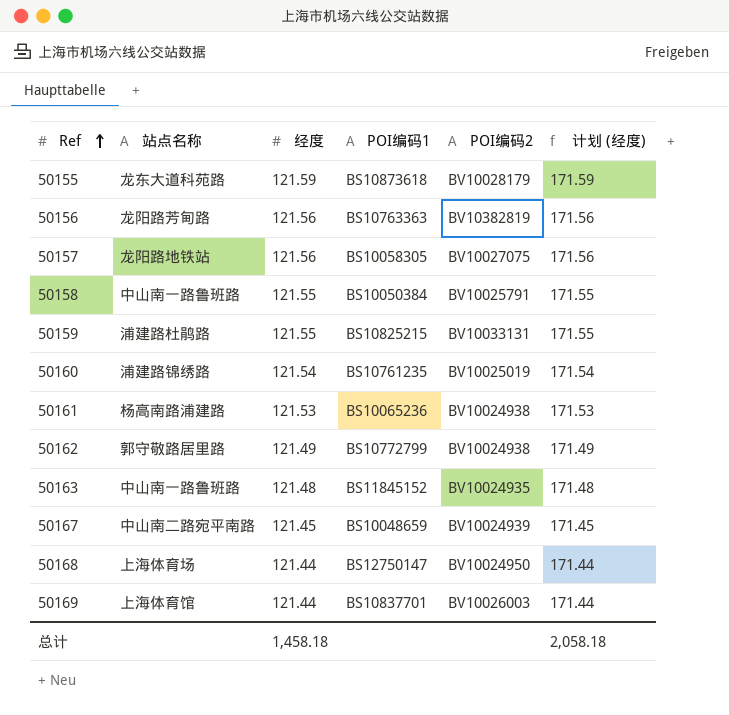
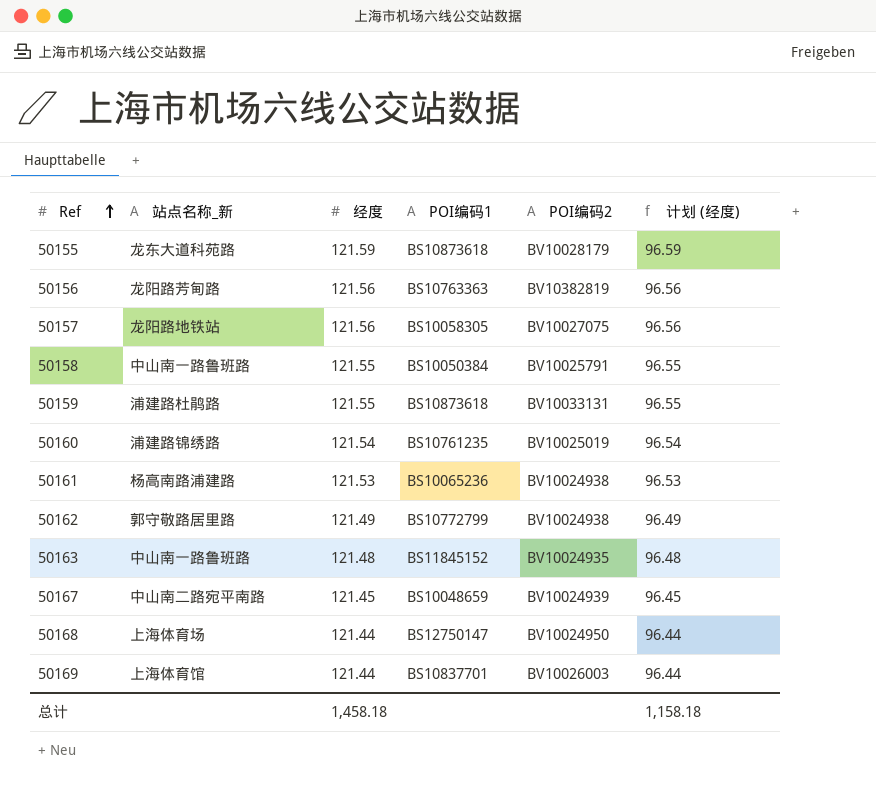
column name: 站点名称 -> 站点名称_新
column 计划 (经度) | formula: [经度] + 50 -> [经度] - 25
50159 | POI编码1: BS10825215 -> BS10873618
总计 | 计划 (经度): 2,058.18 -> 1,158.18

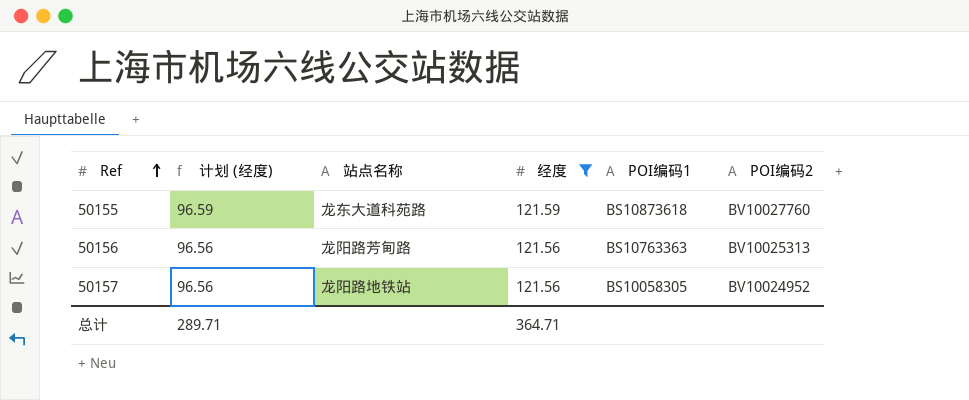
filter: none -> 经度 >= 121.56
column 计划 (经度) | position: 6 -> 2
column name: 站点名称_新 -> 站点名称
50155 | POI编码2: BV10028179 -> BV10027760
50156 | POI编码2: BV10382819 -> BV10025313
50157 | POI编码2: BV10027075 -> BV10024952
总计 | 计划 (经度): 1,158.18 -> 289.71
总计 | 经度: 1,458.18 -> 364.71

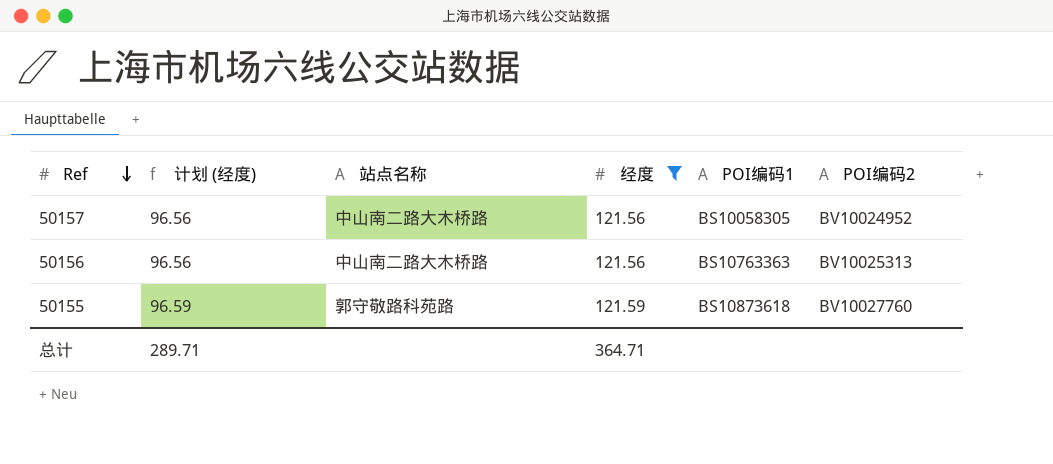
row order: Ref ascending -> Ref descending
50157 | 站点名称: 龙阳路地铁站 -> 中山南二路大木桥路
50156 | 站点名称: 龙阳路芳甸路 -> 中山南二路大木桥路
50155 | 站点名称: 龙东大道科苑路 -> 郭守敬路科苑路

